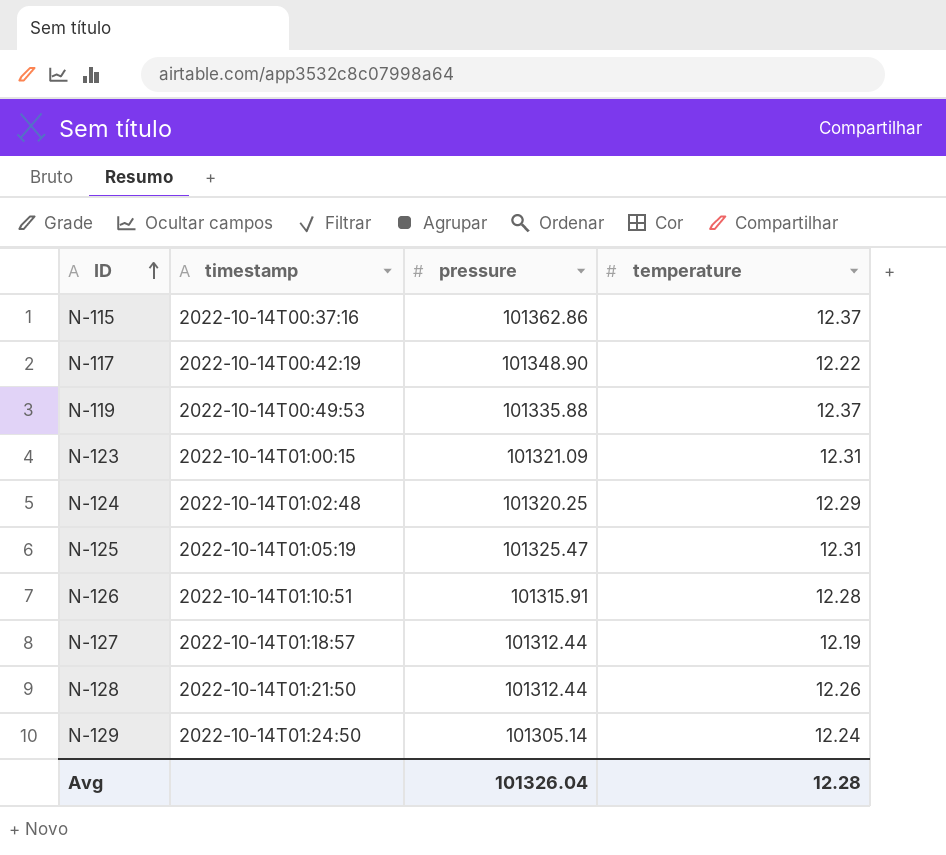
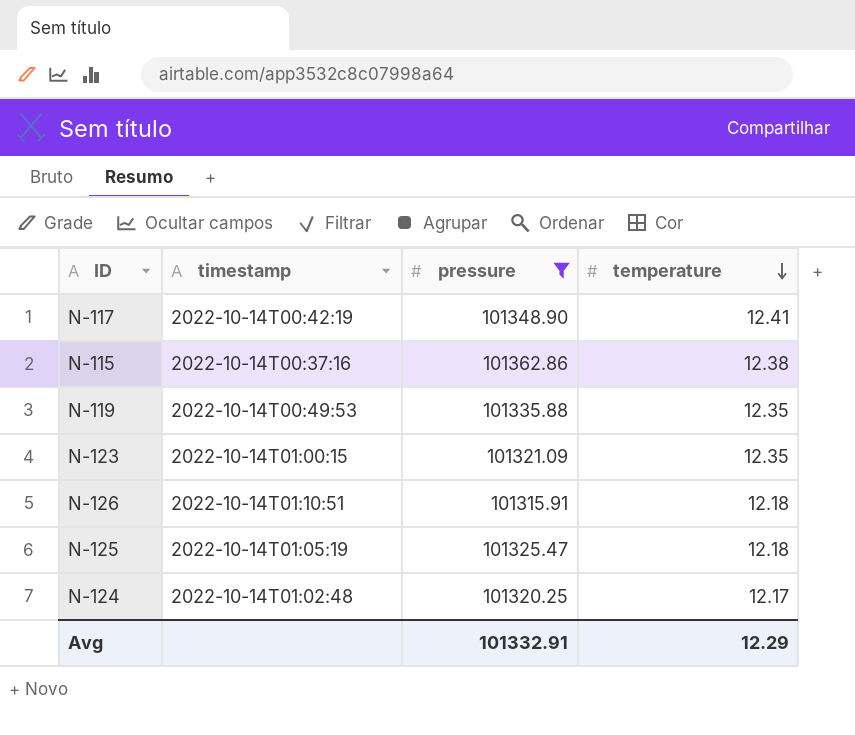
filter: none -> pressure >= 101315.91
row order: ID ascending -> temperature descending
N-117 | temperature: 12.22 -> 12.41
N-115 | temperature: 12.37 -> 12.38
N-119 | temperature: 12.37 -> 12.35
N-123 | temperature: 12.31 -> 12.35
N-126 | temperature: 12.28 -> 12.18
N-125 | temperature: 12.31 -> 12.18
N-124 | temperature: 12.29 -> 12.17
Avg | pressure: 101326.04 -> 101332.91
Avg | temperature: 12.28 -> 12.29

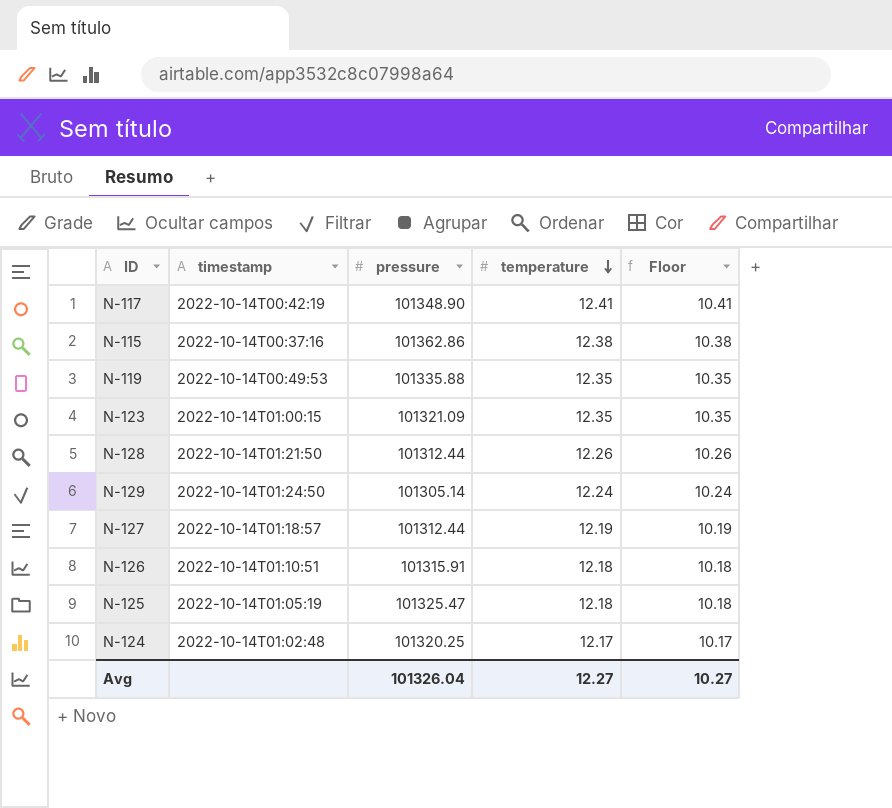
filter: pressure >= 101315.91 -> none
column Floor | formula: none -> [temperature] - 2
Avg | pressure: 101332.91 -> 101326.04
Avg | temperature: 12.29 -> 12.27

